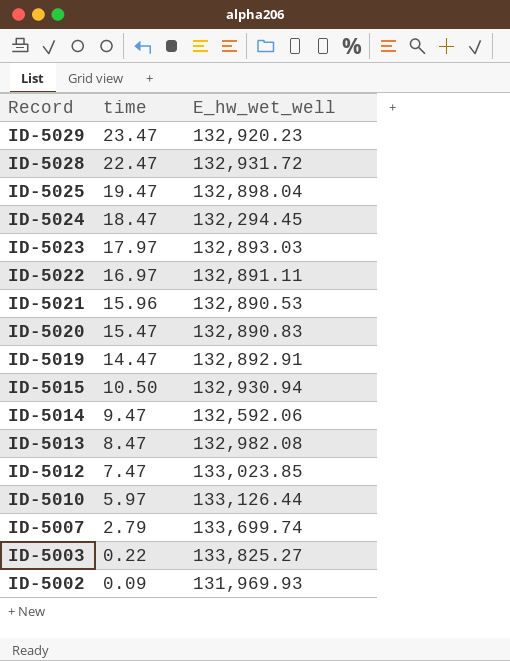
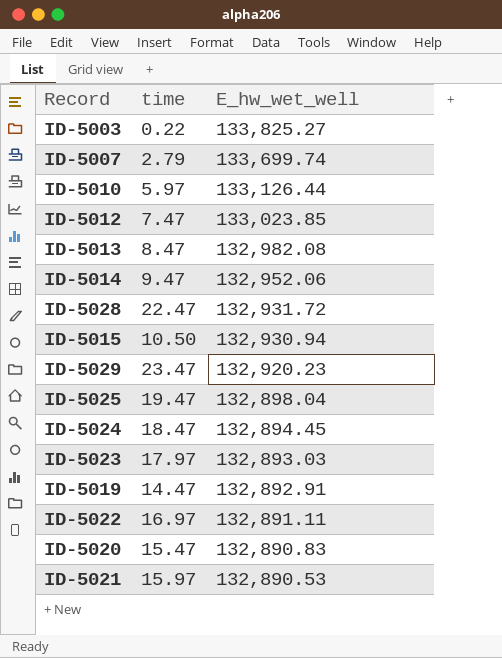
row order: Record descending -> E_hw_wet_well descending
row ID-5002: 0.09 | 131,969.93 -> none
ID-5014 | E_hw_wet_well: 132,592.06 -> 132,952.06
ID-5024 | E_hw_wet_well: 132,294.45 -> 132,894.45
ID-5021 | time: 15.96 -> 15.97

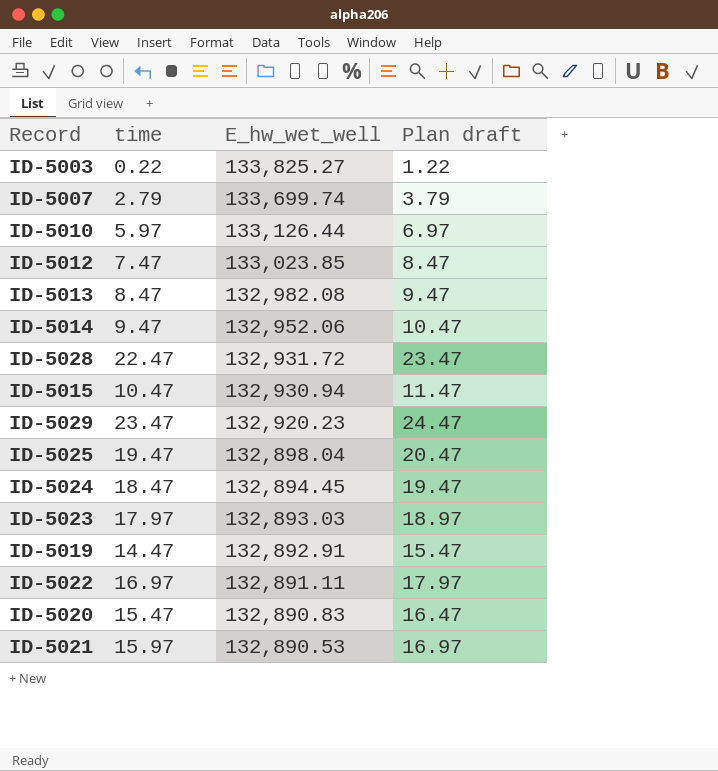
column Plan draft | formula: none -> [time] + 1
ID-5015 | time: 10.50 -> 10.47

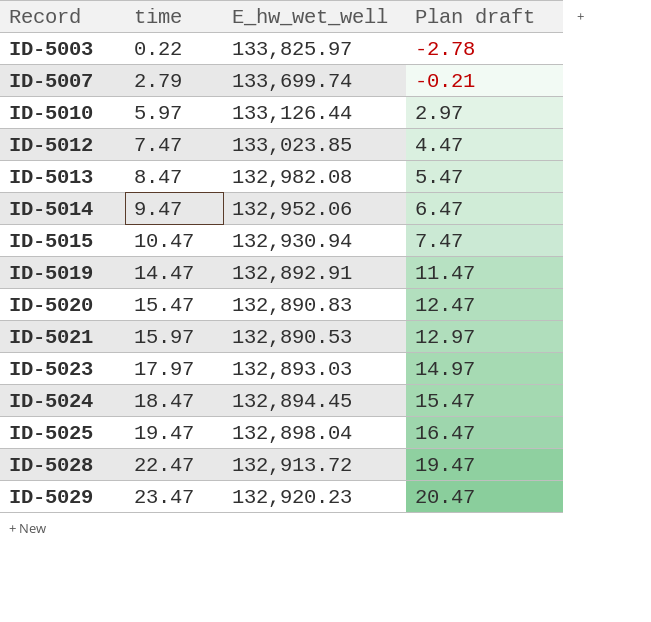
row order: E_hw_wet_well descending -> Record ascending
column Plan draft | formula: [time] + 1 -> [time] - 3
row ID-5022: 16.97 | 132,891.11 | 17.97 -> none
ID-5003 | E_hw_wet_well: 133,825.27 -> 133,825.97
ID-5028 | E_hw_wet_well: 132,931.72 -> 132,913.72

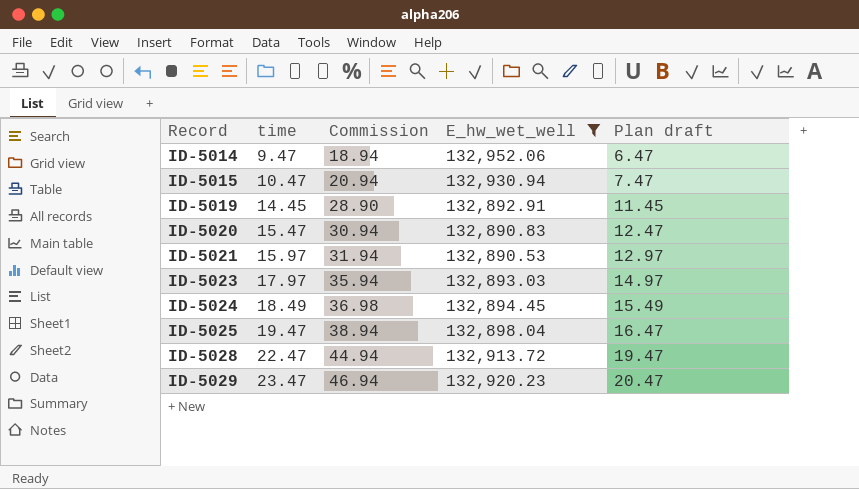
filter: none -> E_hw_wet_well <= 132,952.06
column Commission | formula: none -> [time] * 2
ID-5019 | time: 14.47 -> 14.45
ID-5019 | Plan draft: 11.47 -> 11.45
ID-5024 | time: 18.47 -> 18.49
ID-5024 | Plan draft: 15.47 -> 15.49

